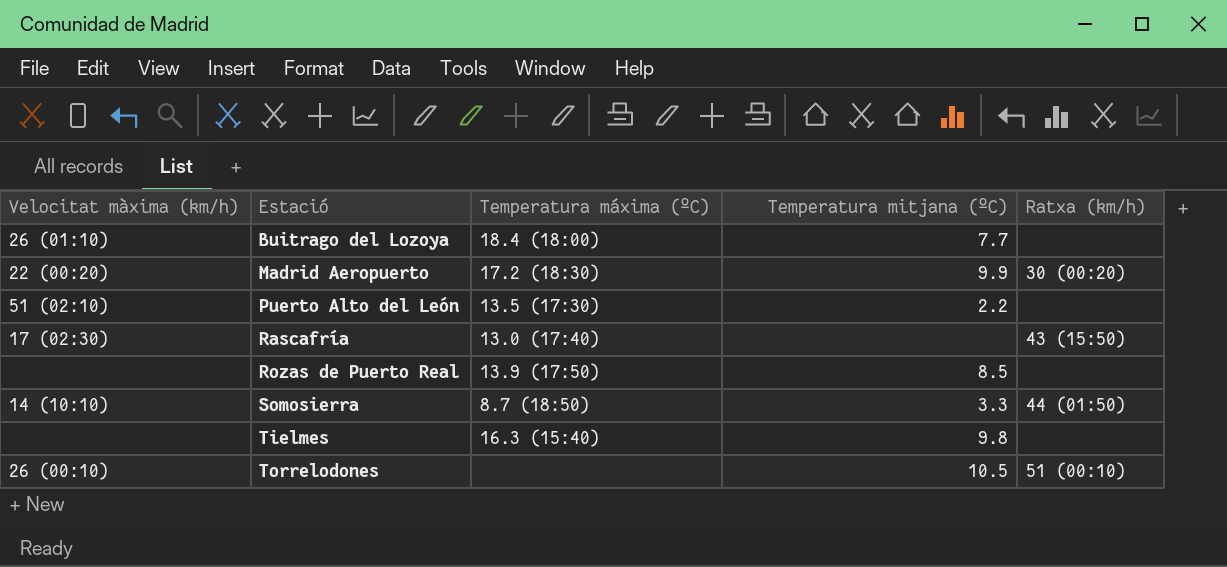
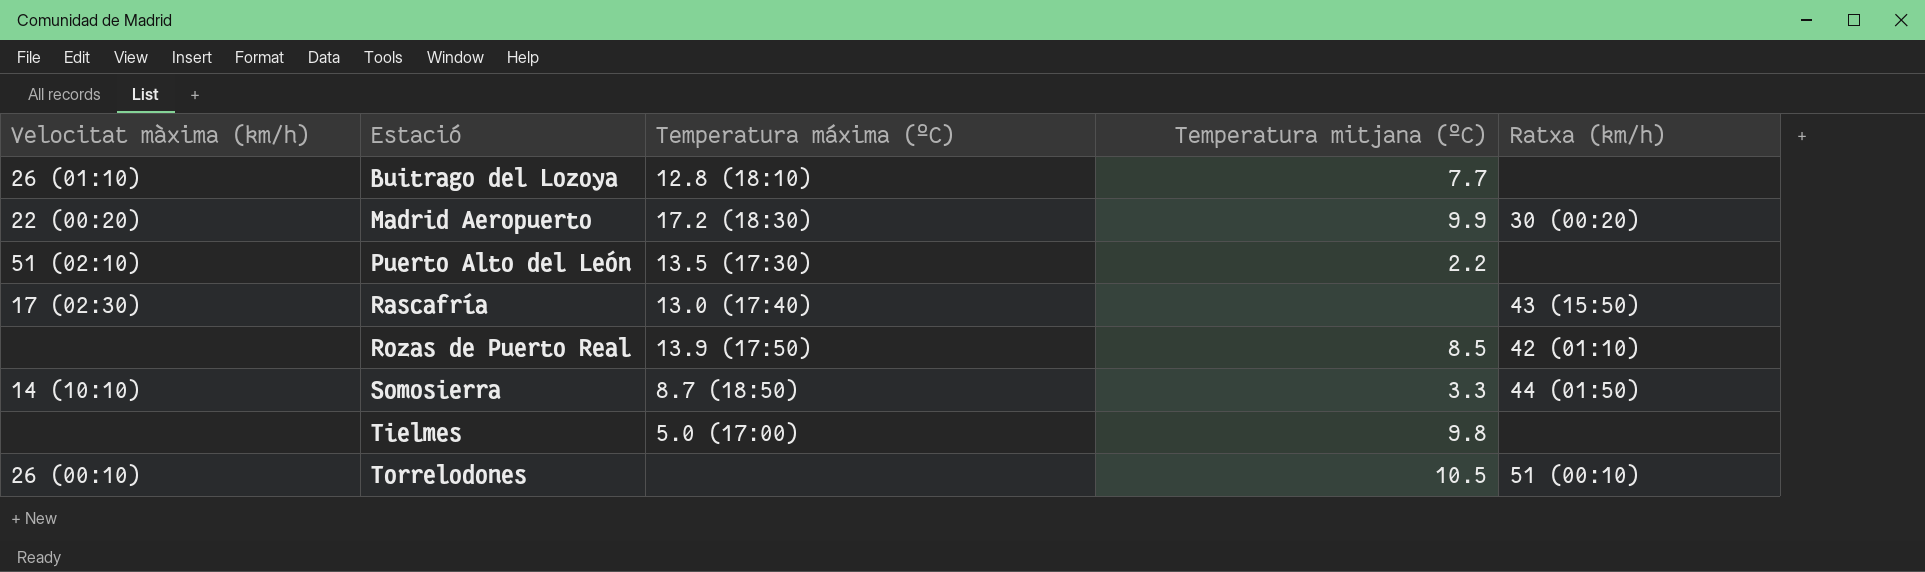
Buitrago del Lozoya | Temperatura máxima (ºC): 18.4 (18:00) -> 12.8 (18:10)
Rozas de Puerto Real | Ratxa (km/h): none -> 42 (01:10)
Tielmes | Temperatura máxima (ºC): 16.3 (15:40) -> 5.0 (17:00)

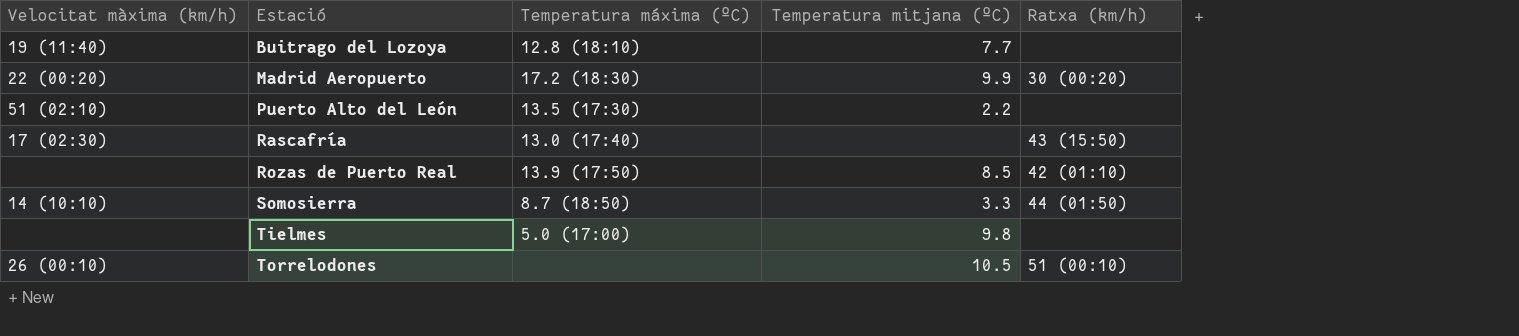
Buitrago del Lozoya | Velocitat màxima (km/h): 26 (01:10) -> 19 (11:40)

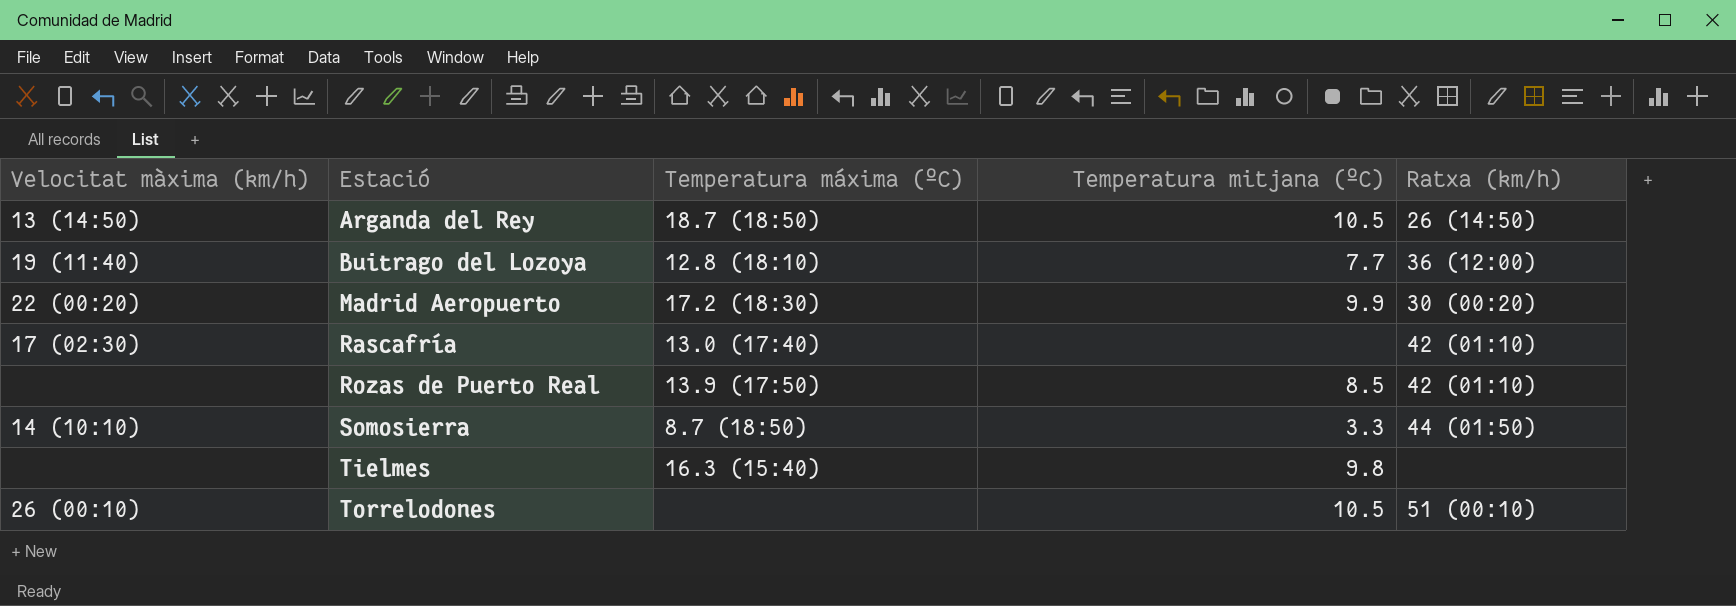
row Puerto Alto del León: 51 (02:10) | 13.5 (17:30) | 2.2 | none -> none
row Arganda del Rey: none -> 13 (14:50) | 18.7 (18:50) | 10.5 | 26 (14:50)
Buitrago del Lozoya | Ratxa (km/h): none -> 36 (12:00)
Rascafría | Ratxa (km/h): 43 (15:50) -> 42 (01:10)
Tielmes | Temperatura máxima (ºC): 5.0 (17:00) -> 16.3 (15:40)

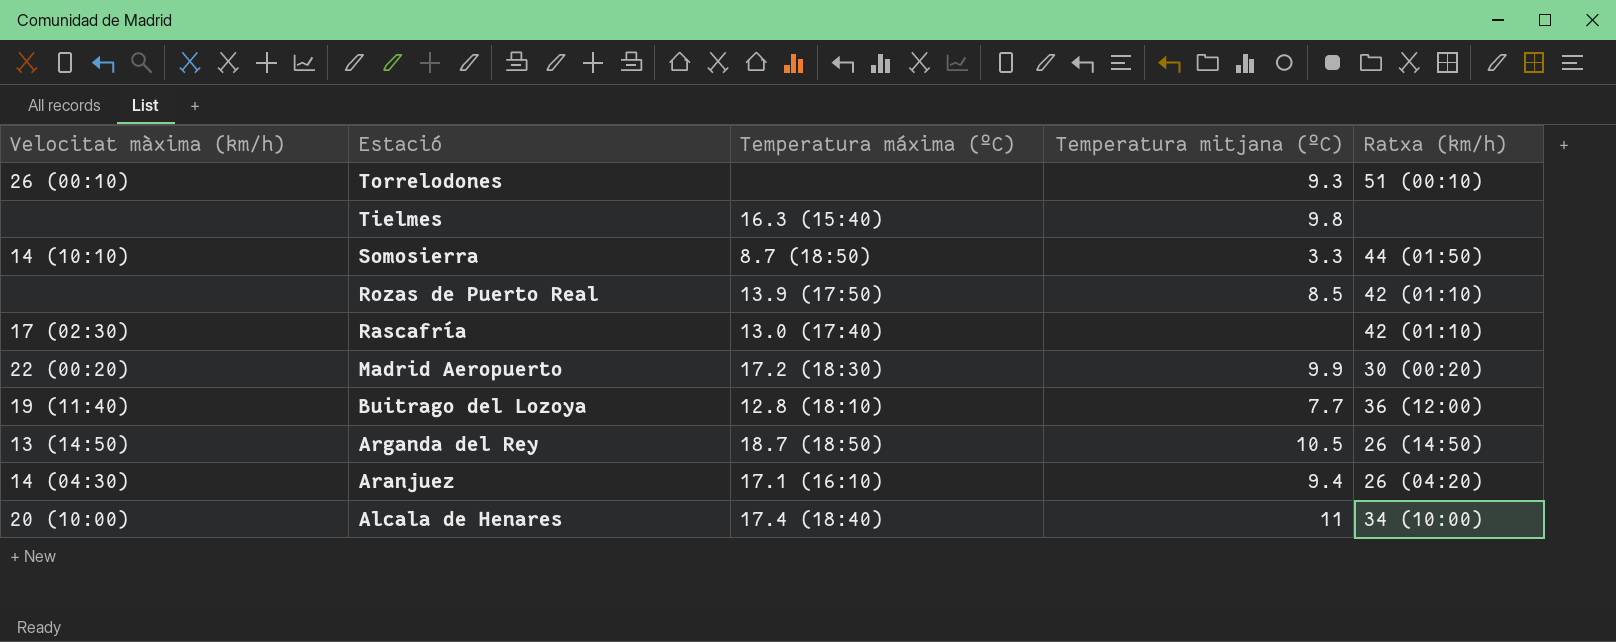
row order: Estació ascending -> Estació descending
Torrelodones | Temperatura mitjana (ºC): 10.5 -> 9.3
row Aranjuez: none -> 14 (04:30) | 17.1 (16:10) | 9.4 | 26 (04:20)
row Alcala de Henares: none -> 20 (10:00) | 17.4 (18:40) | 11 | 34 (10:00)

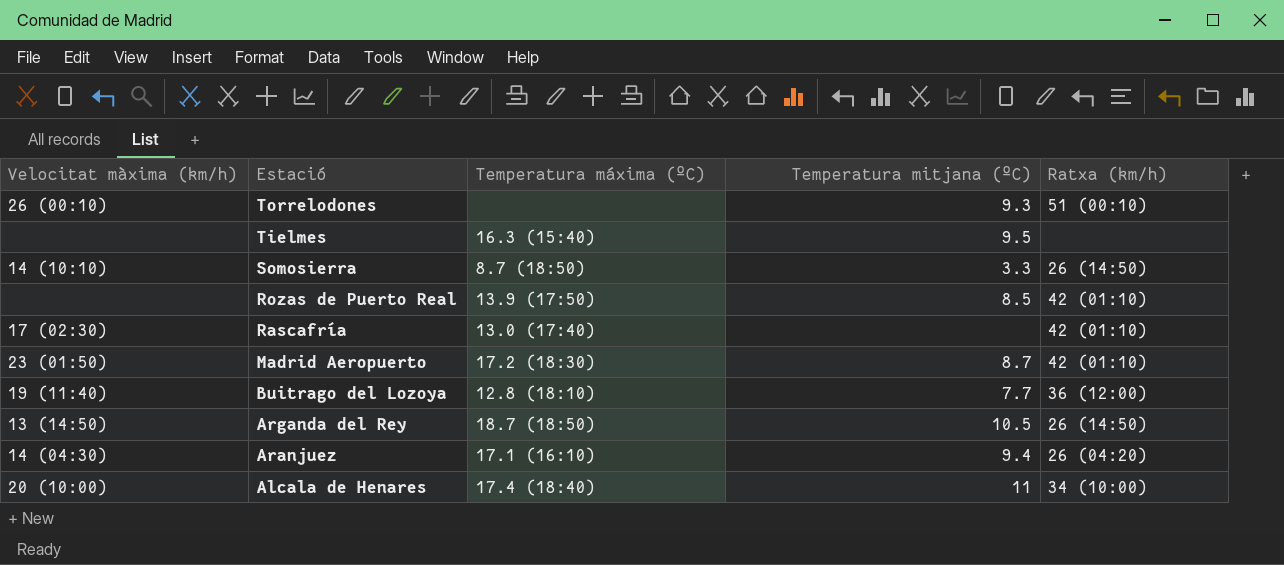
Tielmes | Temperatura mitjana (ºC): 9.8 -> 9.5
Somosierra | Ratxa (km/h): 44 (01:50) -> 26 (14:50)
Madrid Aeropuerto | Velocitat màxima (km/h): 22 (00:20) -> 23 (01:50)
Madrid Aeropuerto | Temperatura mitjana (ºC): 9.9 -> 8.7
Madrid Aeropuerto | Ratxa (km/h): 30 (00:20) -> 42 (01:10)

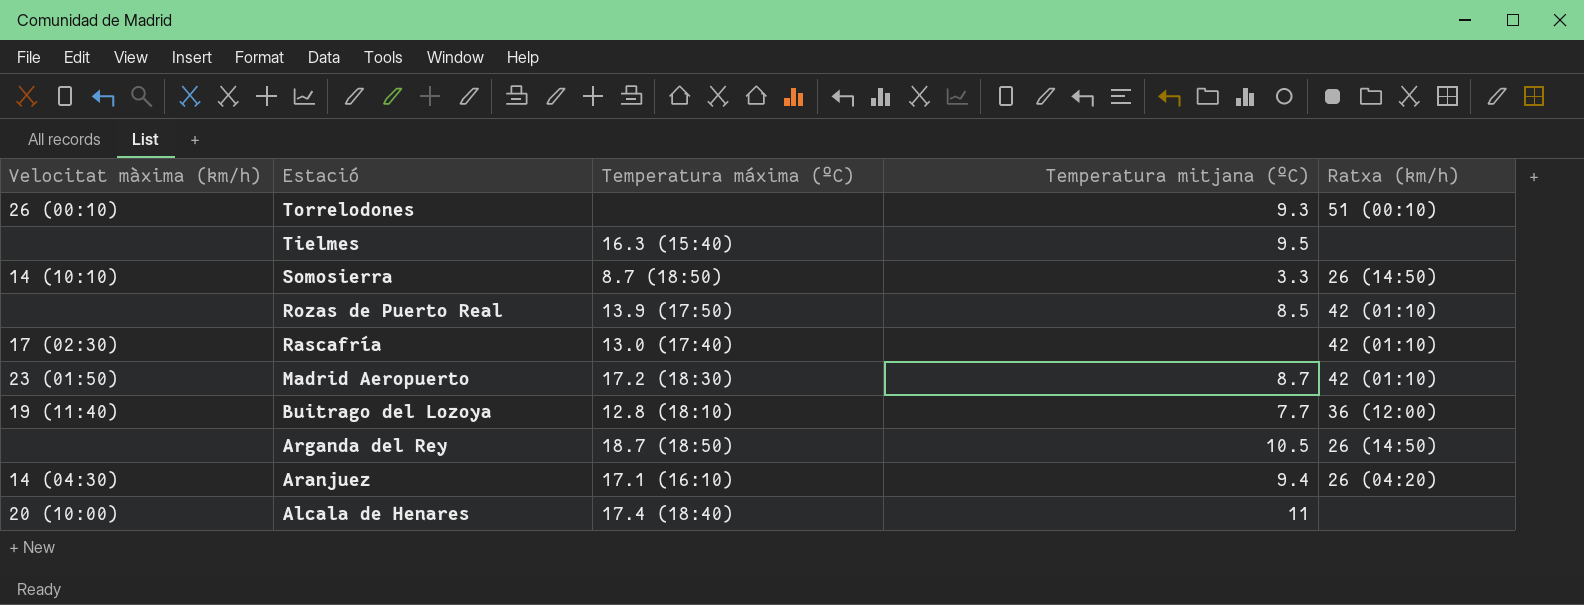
Arganda del Rey | Velocitat màxima (km/h): 13 (14:50) -> none
Alcala de Henares | Ratxa (km/h): 34 (10:00) -> none

